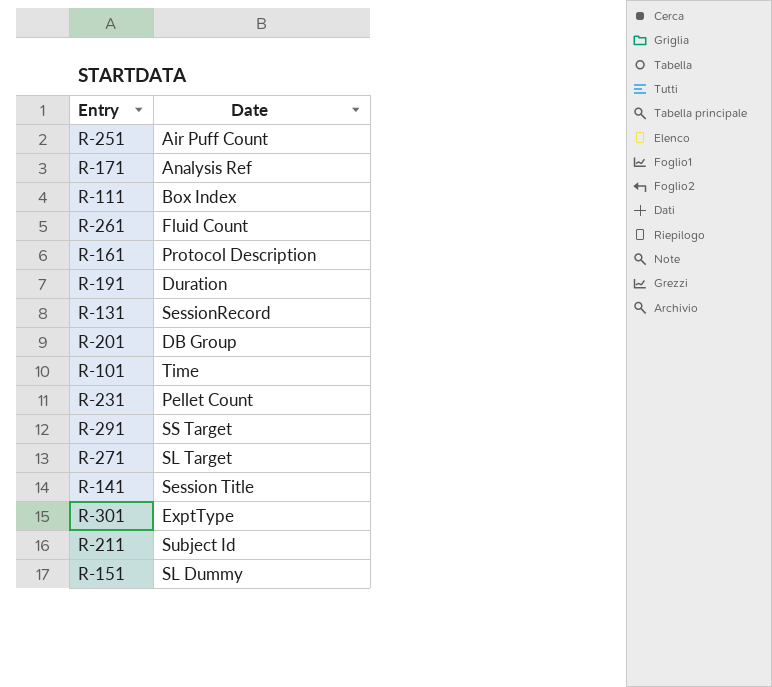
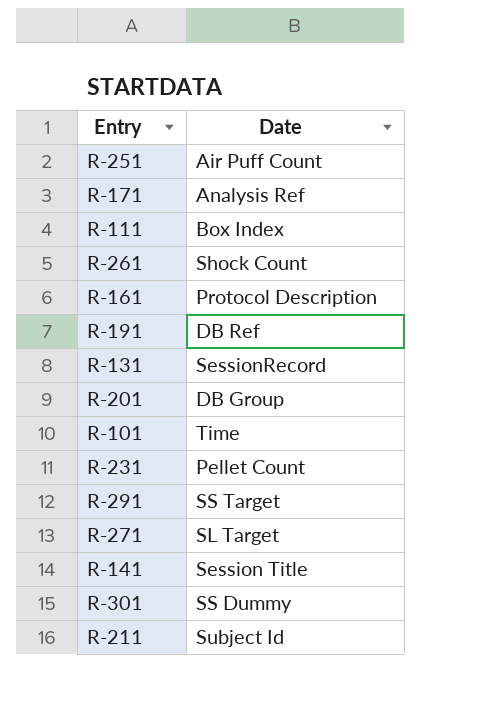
row R-151: SL Dummy -> none
R-261 | Date: Fluid Count -> Shock Count
R-191 | Date: Duration -> DB Ref
R-301 | Date: ExptType -> SS Dummy

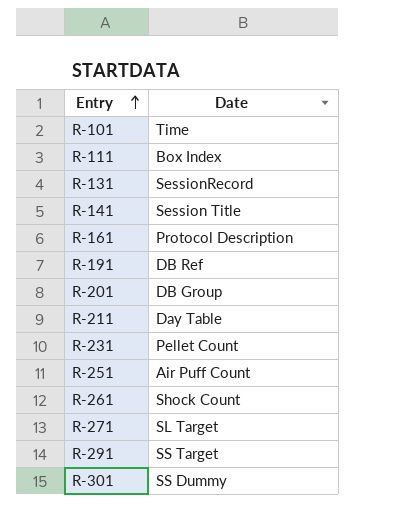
row order: none -> Entry ascending
row R-171: Analysis Ref -> none
R-211 | Date: Subject Id -> Day Table

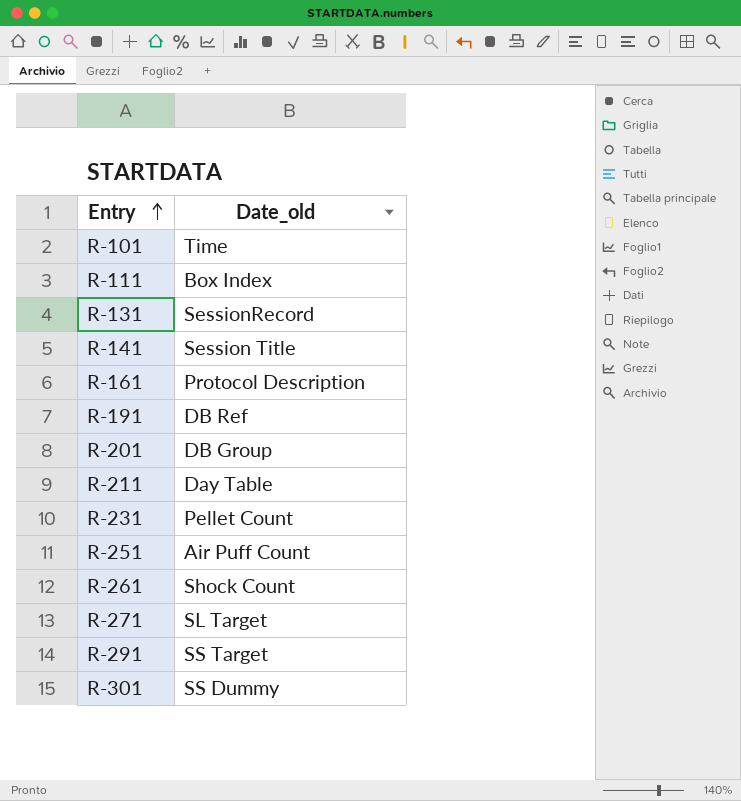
column name: Date -> Date_old

